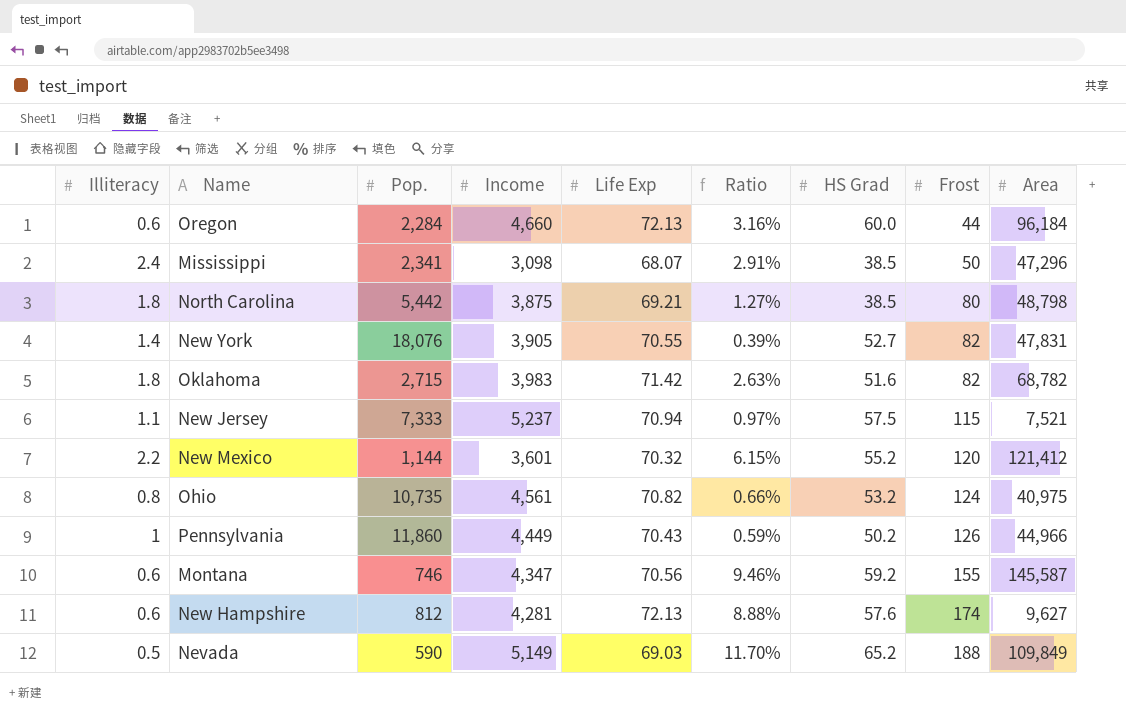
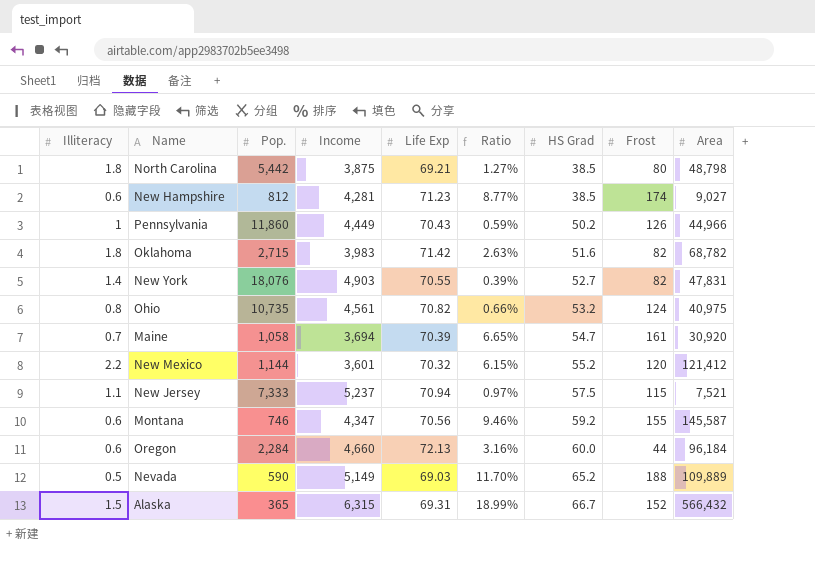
row order: Frost ascending -> HS Grad ascending
row Mississippi: 2.4 | 2,341 | 3,098 | 68.07 | 2.91% | 38.5 | 50 | 47,296 -> none
New Hampshire | Life Exp: 72.13 -> 71.23
New Hampshire | Ratio: 8.88% -> 8.77%
New Hampshire | HS Grad: 57.6 -> 38.5
New Hampshire | Area: 9,627 -> 9,027
New York | Income: 3,905 -> 4,903
row Maine: none -> 0.7 | 1,058 | 3,694 | 70.39 | 6.65% | 54.7 | 161 | 30,920
Nevada | Area: 109,849 -> 109,889
row Alaska: none -> 1.5 | 365 | 6,315 | 69.31 | 18.99% | 66.7 | 152 | 566,432

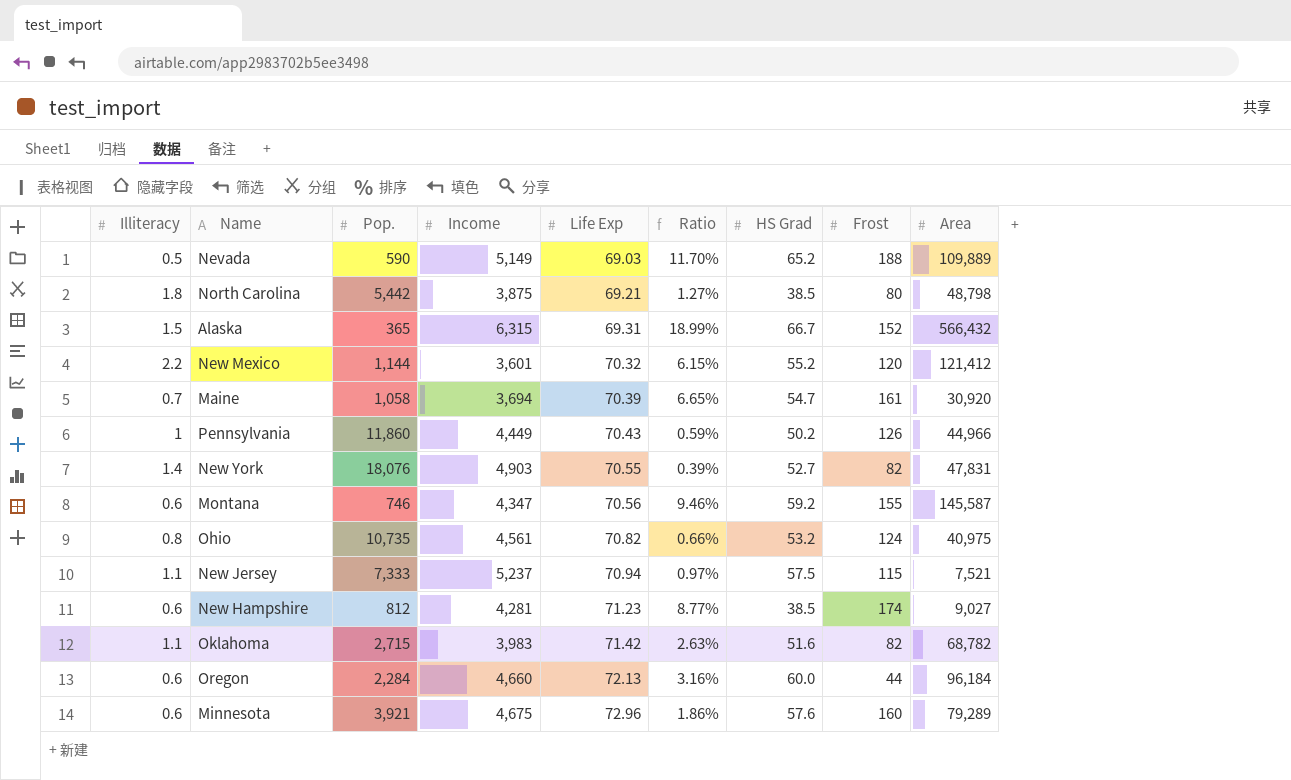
row order: HS Grad ascending -> Life Exp ascending
Oklahoma | Illiteracy: 1.8 -> 1.1
row Minnesota: none -> 0.6 | 3,921 | 4,675 | 72.96 | 1.86% | 57.6 | 160 | 79,289

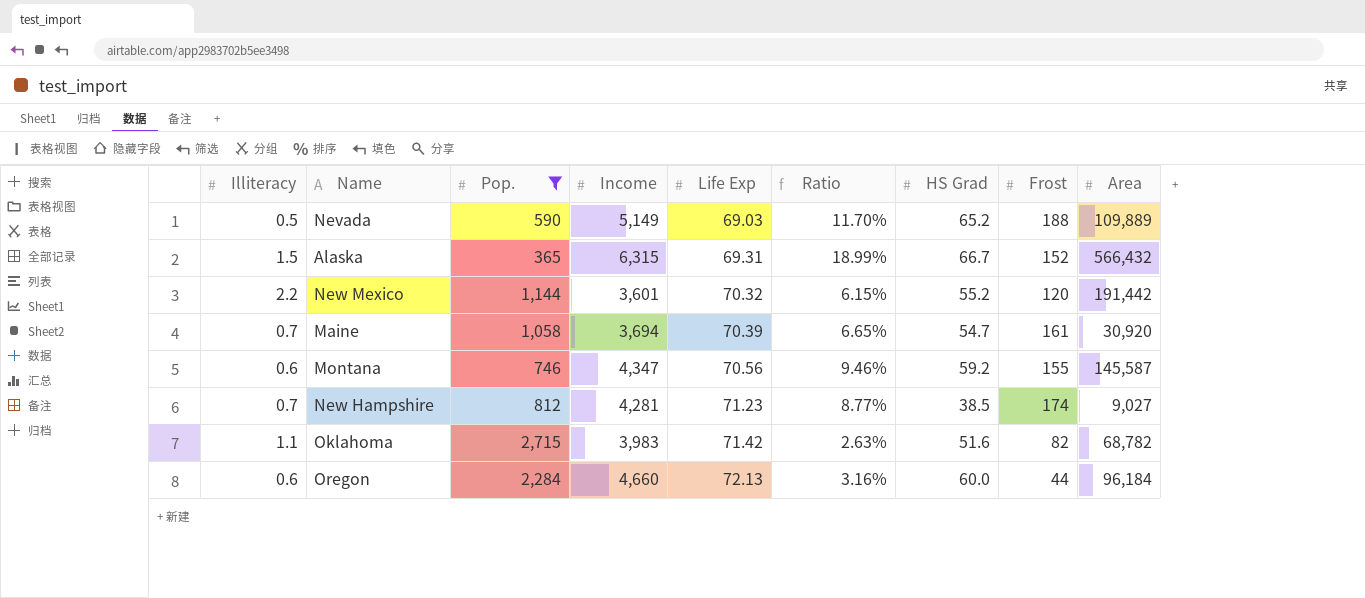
filter: none -> Pop. <= 2,715
New Mexico | Area: 121,412 -> 191,442
New Hampshire | Illiteracy: 0.6 -> 0.7

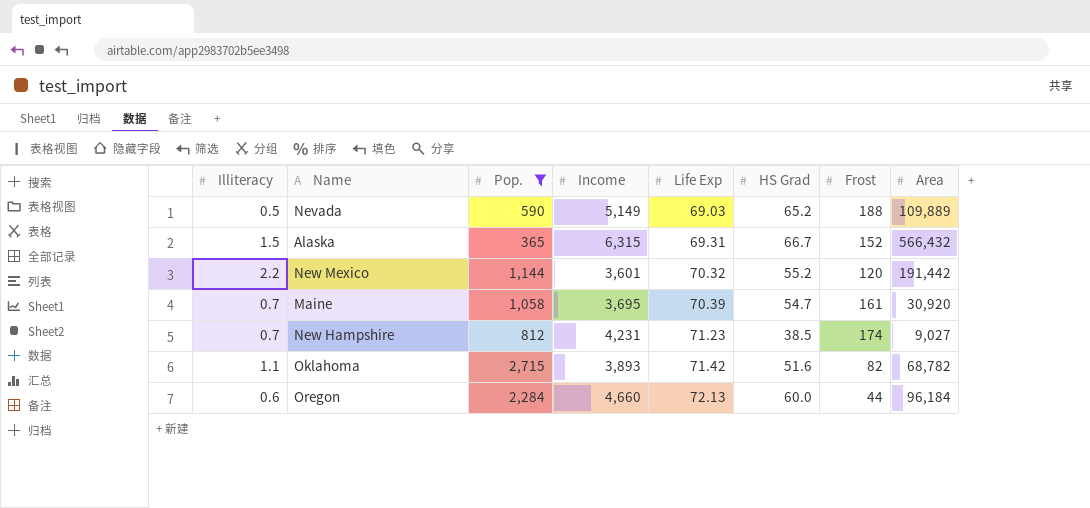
column Ratio | formula: [Life Exp] / [Pop.] -> none
row Montana: 0.6 | 746 | 4,347 | 70.56 | 9.46% | 59.2 | 155 | 145,587 -> none
Maine | Income: 3,694 -> 3,695
New Hampshire | Income: 4,281 -> 4,231
Oklahoma | Income: 3,983 -> 3,893

